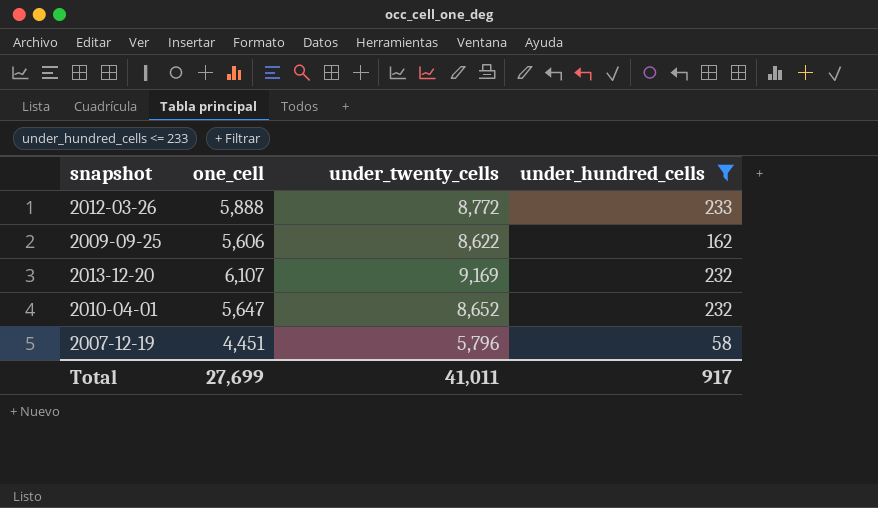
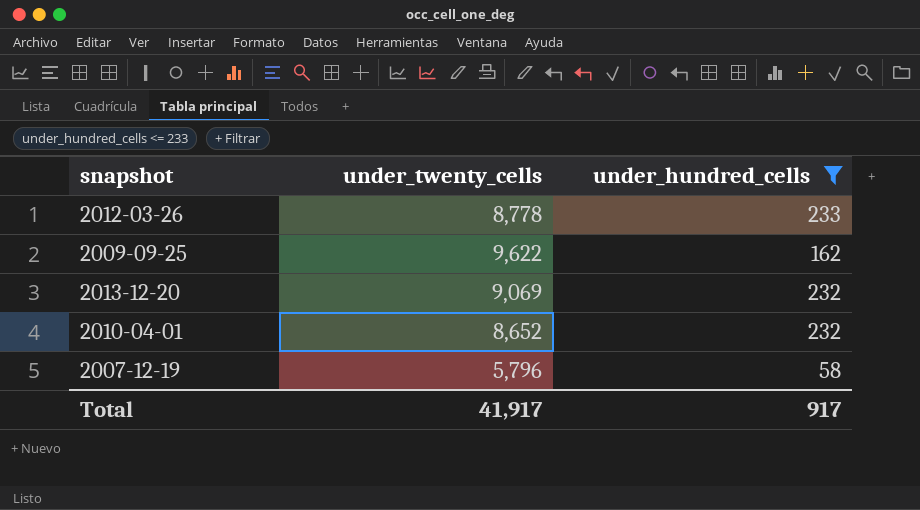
column one_cell | position: 2 -> none
2012-03-26 | under_twenty_cells: 8,772 -> 8,778
2009-09-25 | under_twenty_cells: 8,622 -> 9,622
2013-12-20 | under_twenty_cells: 9,169 -> 9,069
Total | under_twenty_cells: 41,011 -> 41,917

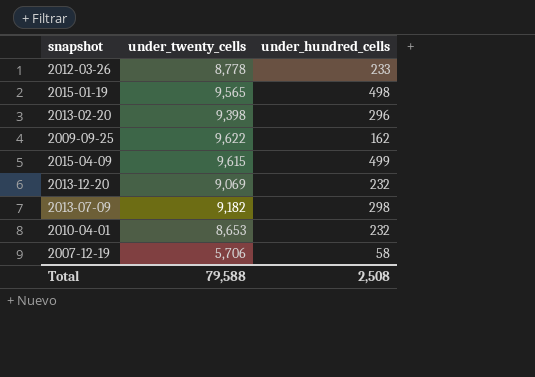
filter: under_hundred_cells <= 233 -> none
2010-04-01 | under_twenty_cells: 8,652 -> 8,653
2007-12-19 | under_twenty_cells: 5,796 -> 5,706
Total | under_twenty_cells: 41,917 -> 79,588
Total | under_hundred_cells: 917 -> 2,508

